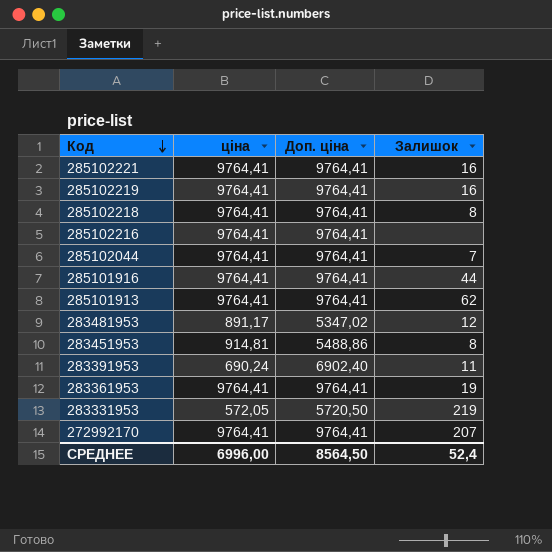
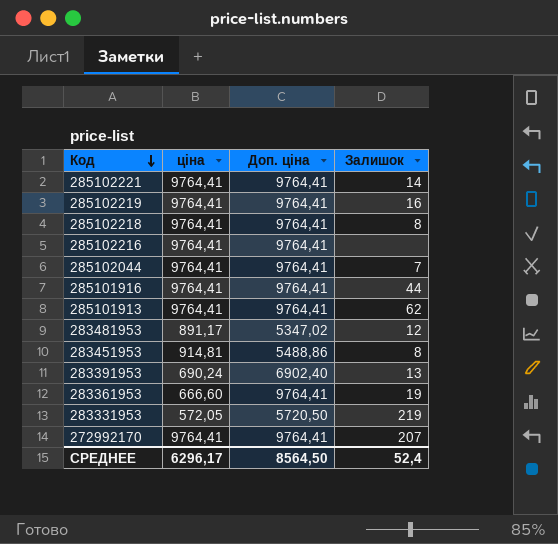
285102221 | Залишок: 16 -> 14
283391953 | Залишок: 11 -> 13
283361953 | ціна: 9764,41 -> 666,60
СРЕДНЕЕ | ціна: 6996,00 -> 6296,17

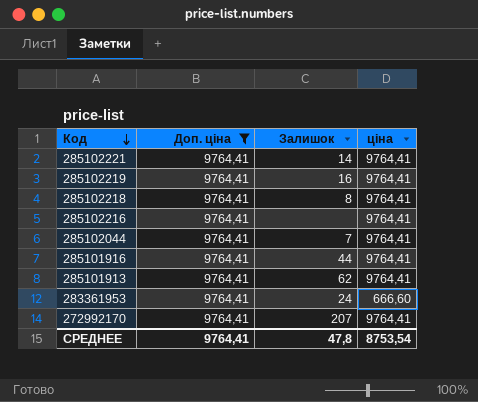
filter: none -> Доп. ціна = 9764,41
column ціна | position: 2 -> 4
283361953 | Залишок: 19 -> 24
СРЕДНЕЕ | Доп. ціна: 8564,50 -> 9764,41
СРЕДНЕЕ | Залишок: 52,4 -> 47,8
СРЕДНЕЕ | ціна: 6296,17 -> 8753,54

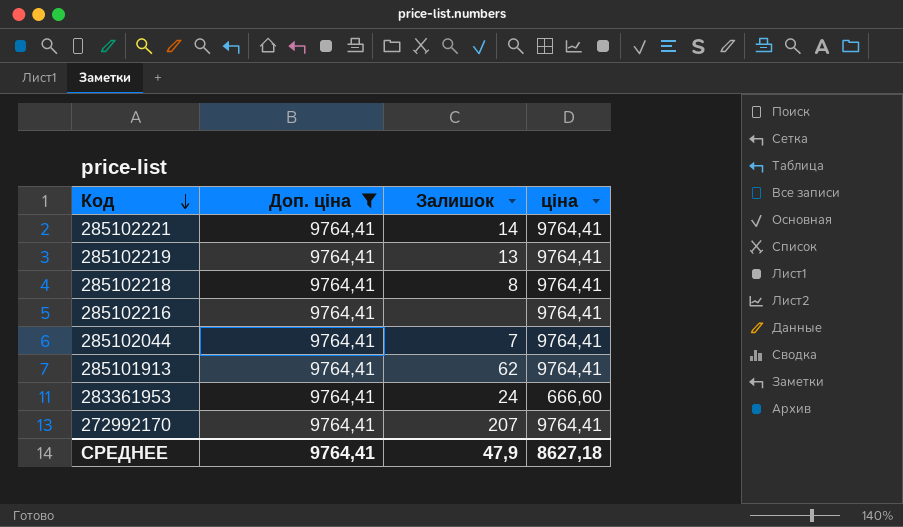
row 285101916: 9764,41 | 44 | 9764,41 -> none
285102219 | Залишок: 16 -> 13
СРЕДНЕЕ | Залишок: 47,8 -> 47,9
СРЕДНЕЕ | ціна: 8753,54 -> 8627,18

